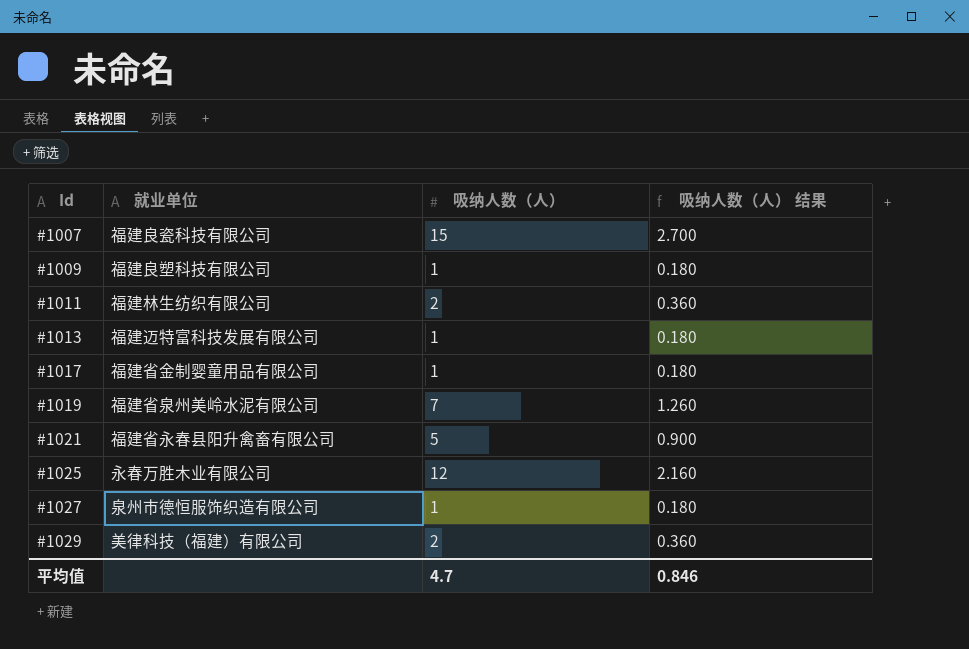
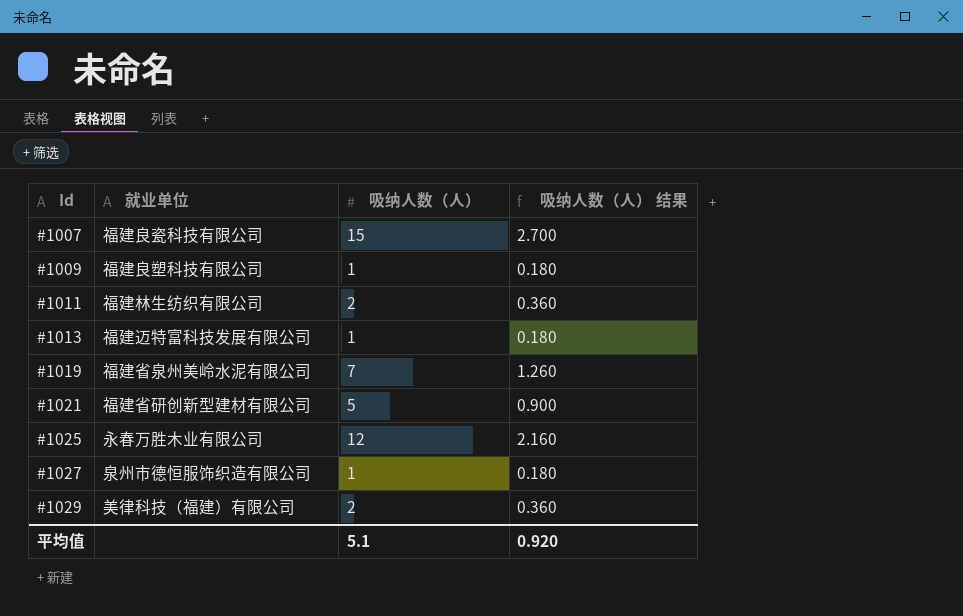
row #1017: 福建省金制婴童用品有限公司 | 1 | 0.180 -> none
#1021 | 就业单位: 福建省永春县阳升禽畜有限公司 -> 福建省研创新型建材有限公司
平均值 | 吸纳人数（人）: 4.7 -> 5.1
平均值 | 吸纳人数（人） 结果: 0.846 -> 0.920

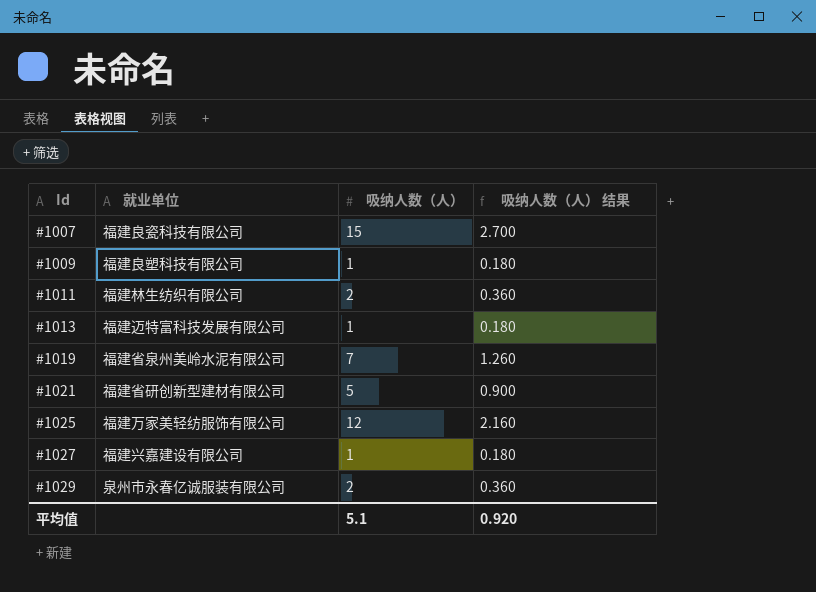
#1025 | 就业单位: 永春万胜木业有限公司 -> 福建万家美轻纺服饰有限公司
#1027 | 就业单位: 泉州市德恒服饰织造有限公司 -> 福建兴嘉建设有限公司
#1029 | 就业单位: 美律科技（福建）有限公司 -> 泉州市永春亿诚服装有限公司

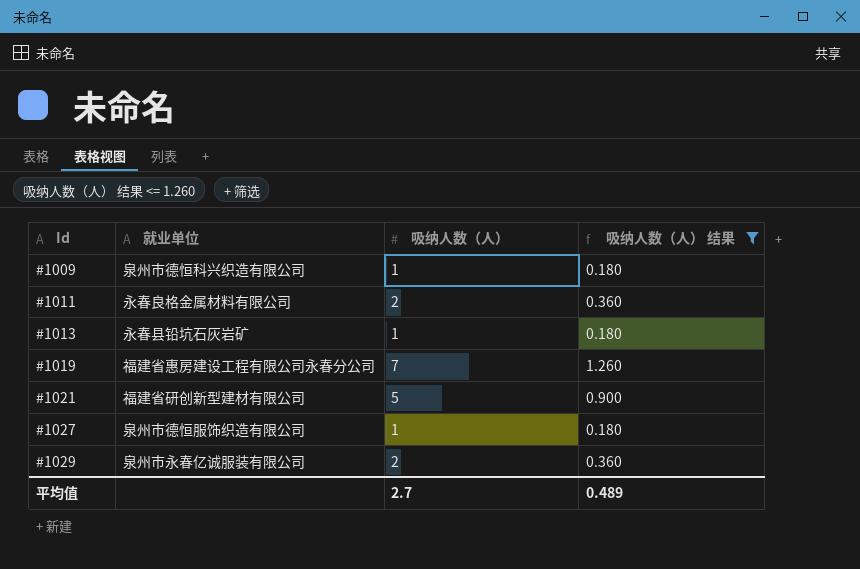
filter: none -> 吸纳人数（人） 结果 <= 1.260
#1009 | 就业单位: 福建良塑科技有限公司 -> 泉州市德恒科兴织造有限公司
#1011 | 就业单位: 福建林生纺织有限公司 -> 永春良格金属材料有限公司
#1013 | 就业单位: 福建迈特富科技发展有限公司 -> 永春县铅坑石灰岩矿
#1019 | 就业单位: 福建省泉州美岭水泥有限公司 -> 福建省惠房建设工程有限公司永春分公司
#1027 | 就业单位: 福建兴嘉建设有限公司 -> 泉州市德恒服饰织造有限公司
平均值 | 吸纳人数（人）: 5.1 -> 2.7
平均值 | 吸纳人数（人） 结果: 0.920 -> 0.489

